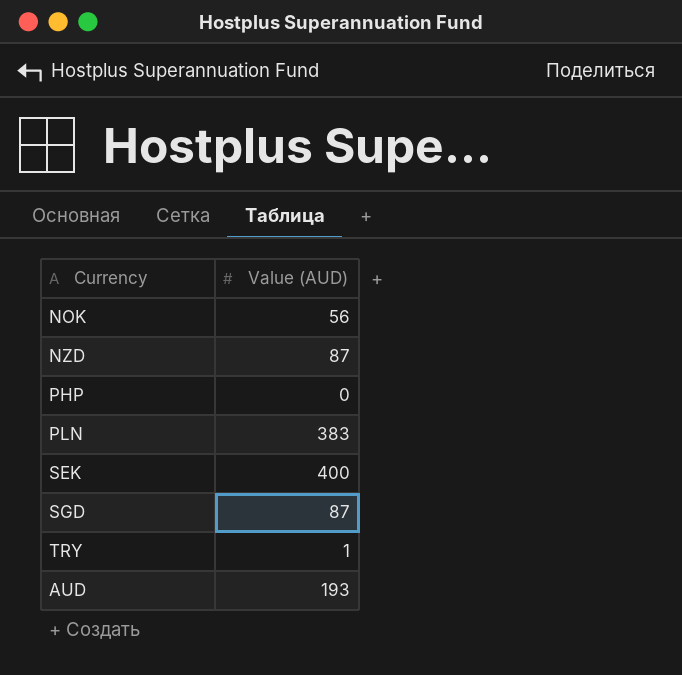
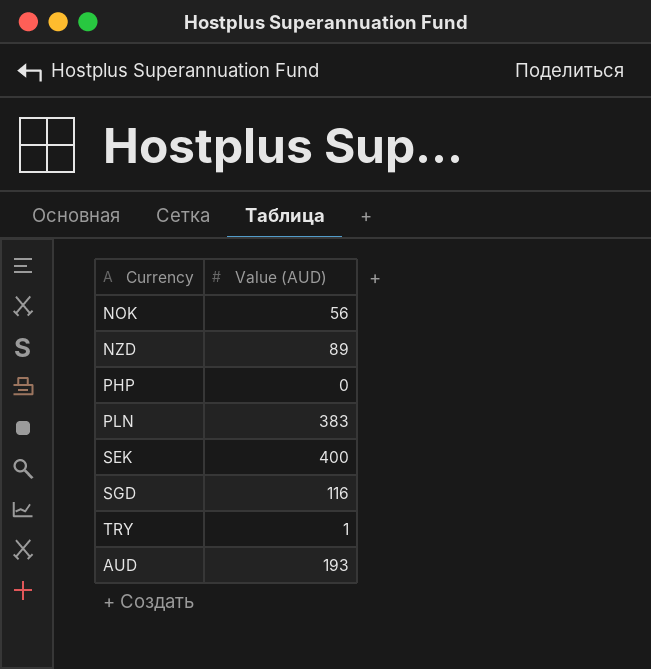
NZD | Value (AUD): 87 -> 89
SGD | Value (AUD): 87 -> 116

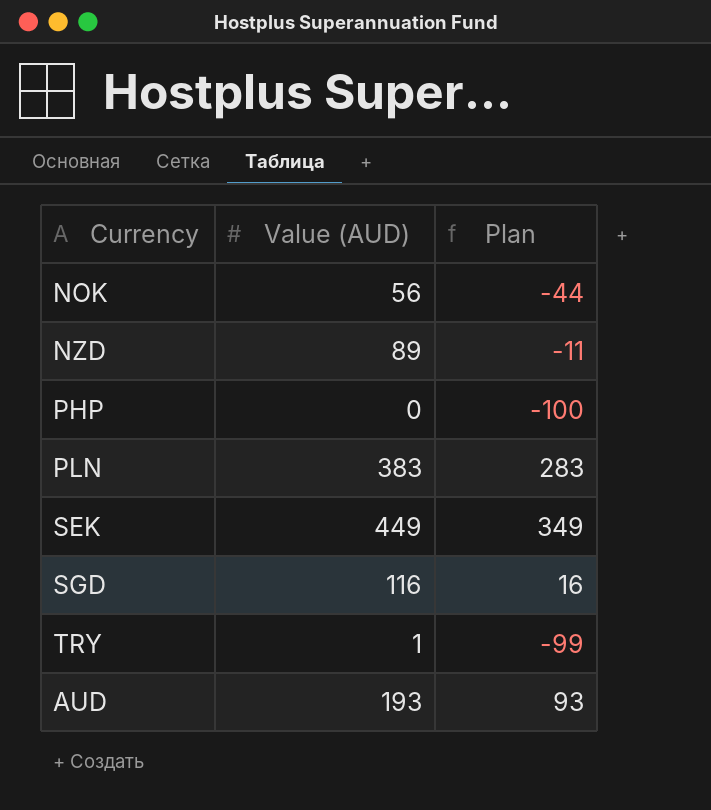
column Plan | formula: none -> [Value (AUD)] - 100
SEK | Value (AUD): 400 -> 449

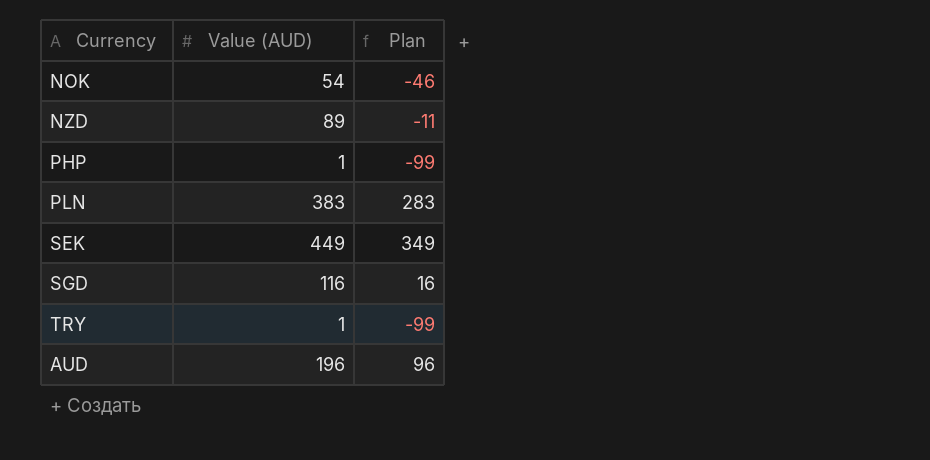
NOK | Value (AUD): 56 -> 54
NOK | Plan: -44 -> -46
PHP | Value (AUD): 0 -> 1
PHP | Plan: -100 -> -99
AUD | Value (AUD): 193 -> 196
AUD | Plan: 93 -> 96

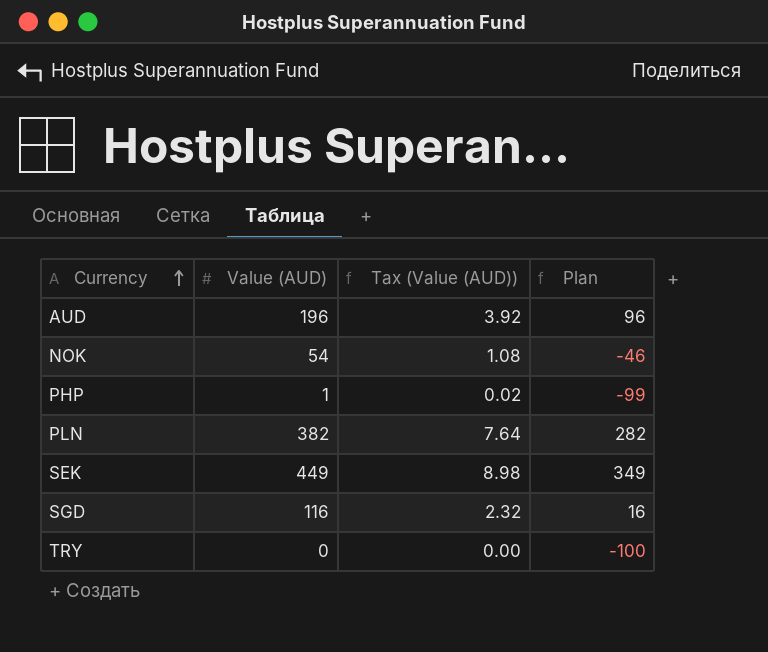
row order: none -> Currency ascending
column Tax (Value (AUD)) | formula: none -> [Value (AUD)] * 0.02
row NZD: 89 | -11 -> none
PLN | Value (AUD): 383 -> 382
PLN | Plan: 283 -> 282
TRY | Value (AUD): 1 -> 0
TRY | Plan: -99 -> -100

